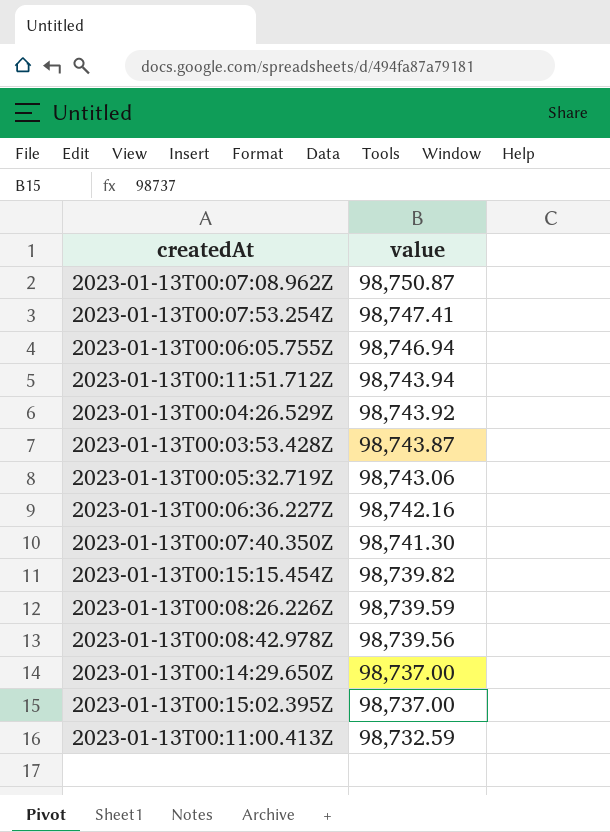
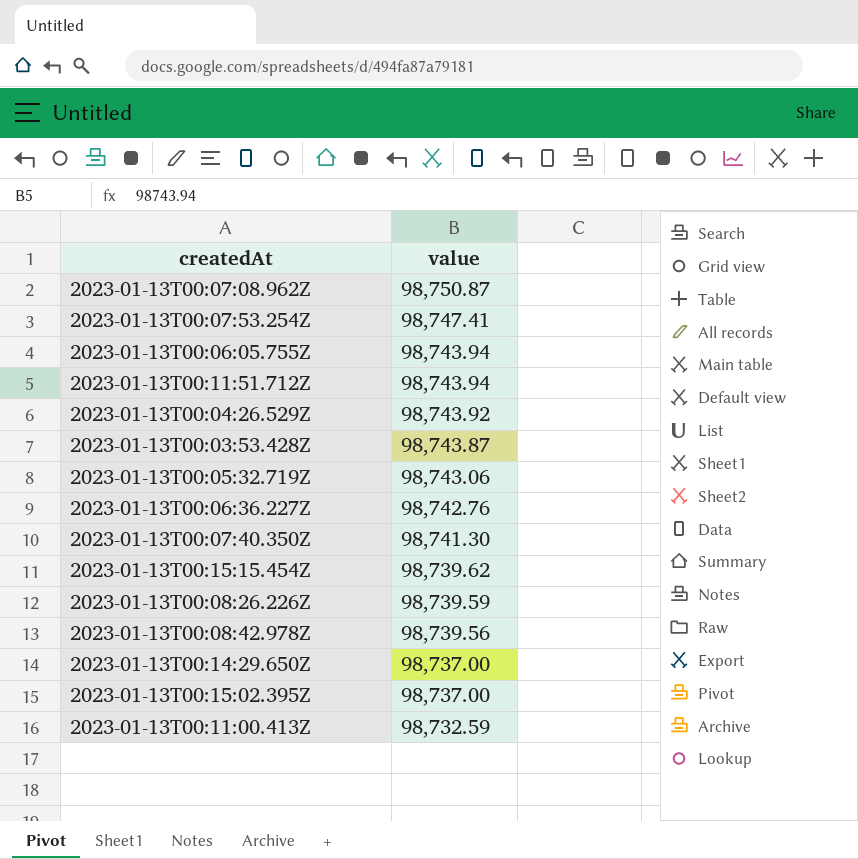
2023-01-13T00:06:05.755Z | value: 98,746.94 -> 98,743.94
2023-01-13T00:06:36.227Z | value: 98,742.16 -> 98,742.76
2023-01-13T00:15:15.454Z | value: 98,739.82 -> 98,739.62

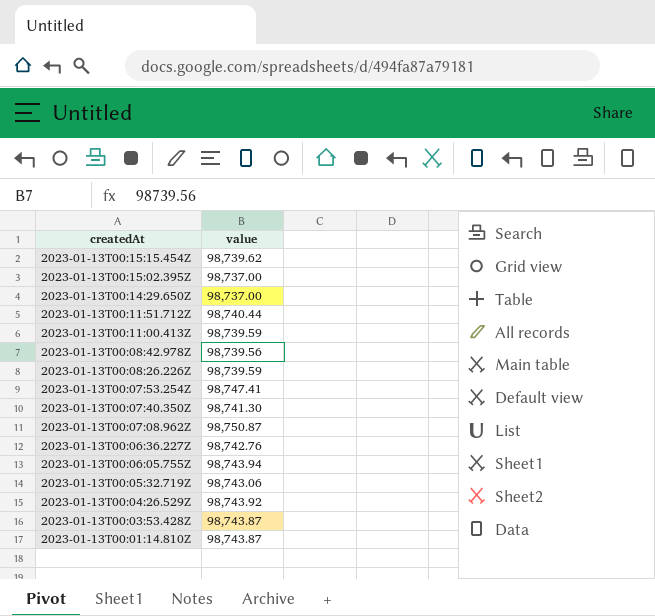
row order: value descending -> createdAt descending
2023-01-13T00:11:51.712Z | value: 98,743.94 -> 98,740.44
2023-01-13T00:11:00.413Z | value: 98,732.59 -> 98,739.59
row 2023-01-13T00:01:14.810Z: none -> 98,743.87

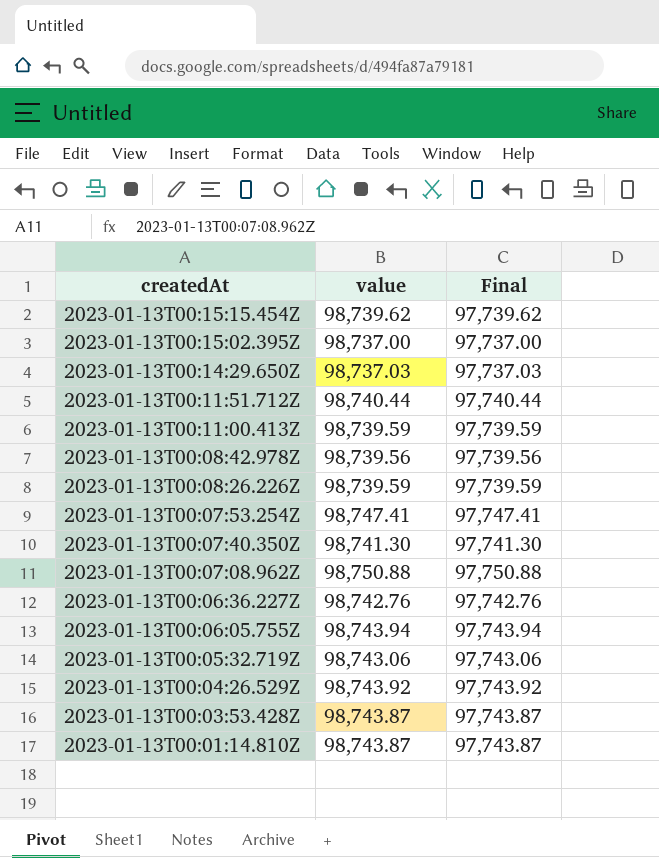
column Final | formula: none -> [value] - 1000
2023-01-13T00:14:29.650Z | value: 98,737.00 -> 98,737.03
2023-01-13T00:07:08.962Z | value: 98,750.87 -> 98,750.88

